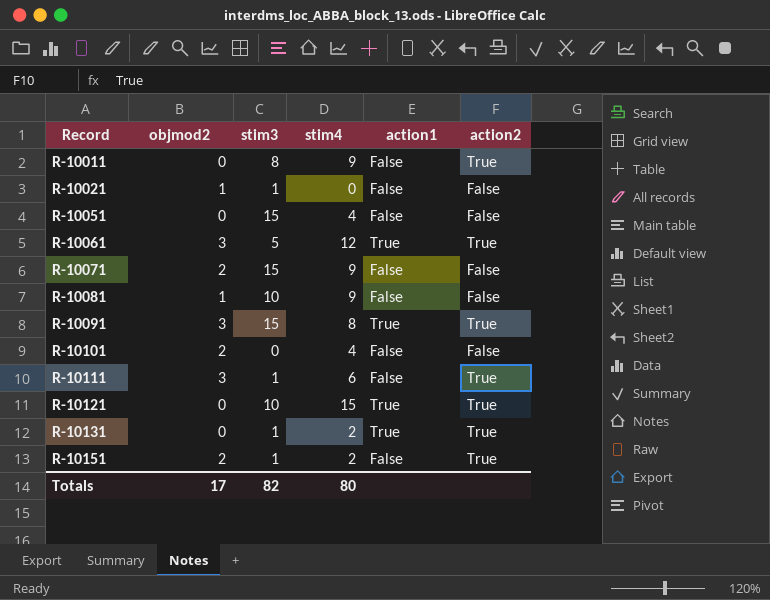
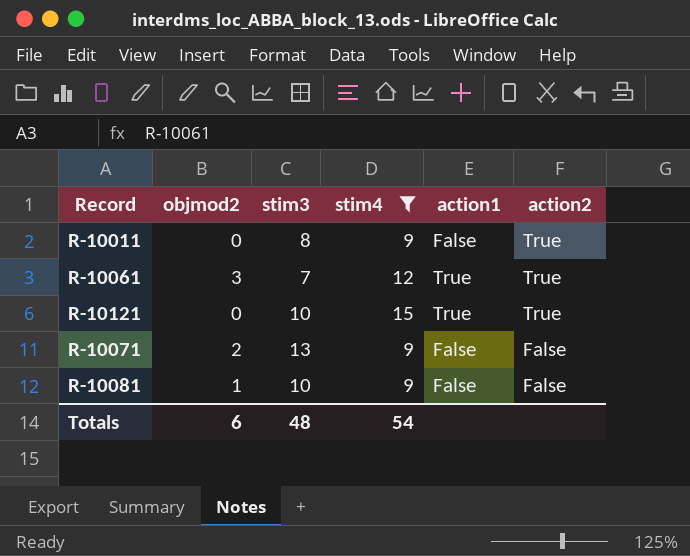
filter: none -> stim4 >= 9
row order: Record ascending -> action2 descending
R-10061 | stim3: 5 -> 7
R-10071 | stim3: 15 -> 13
Totals | objmod2: 17 -> 6
Totals | stim3: 82 -> 48
Totals | stim4: 80 -> 54

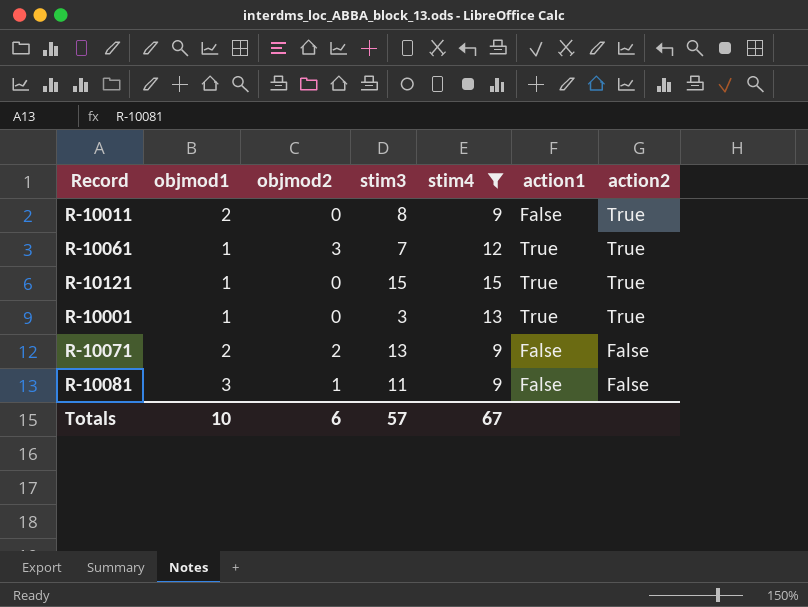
column objmod1 | position: none -> 2
R-10121 | stim3: 10 -> 15
row R-10001: none -> 1 | 0 | 3 | 13 | True | True
R-10081 | stim3: 10 -> 11
Totals | stim3: 48 -> 57
Totals | stim4: 54 -> 67

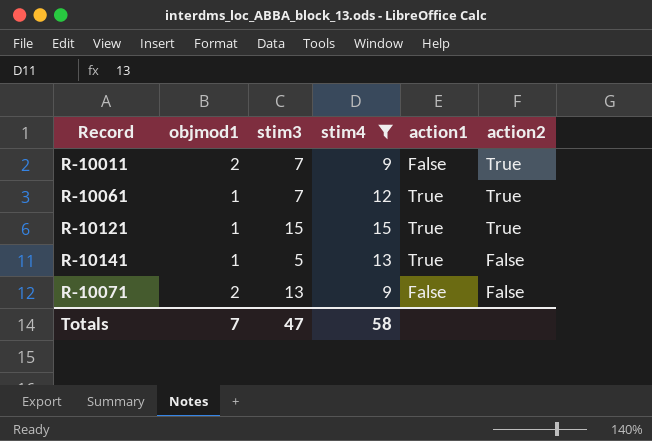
column objmod2 | position: 3 -> none
row R-10001: 1 | 0 | 3 | 13 | True | True -> none
row R-10081: 3 | 1 | 11 | 9 | False | False -> none
R-10011 | stim3: 8 -> 7
row R-10141: none -> 1 | 5 | 13 | True | False
Totals | objmod1: 10 -> 7
Totals | stim3: 57 -> 47
Totals | stim4: 67 -> 58

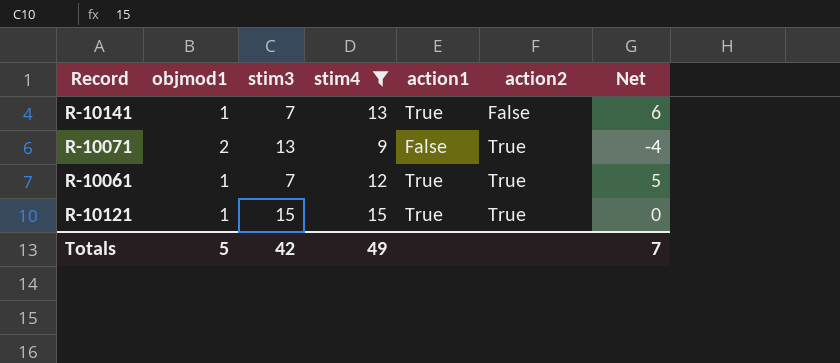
row order: action2 descending -> action2 ascending
column Net | formula: none -> [stim4] - [stim3]
row R-10011: 2 | 7 | 9 | False | True -> none
R-10141 | stim3: 5 -> 7
R-10071 | action2: False -> True
Totals | objmod1: 7 -> 5
Totals | stim3: 47 -> 42
Totals | stim4: 58 -> 49

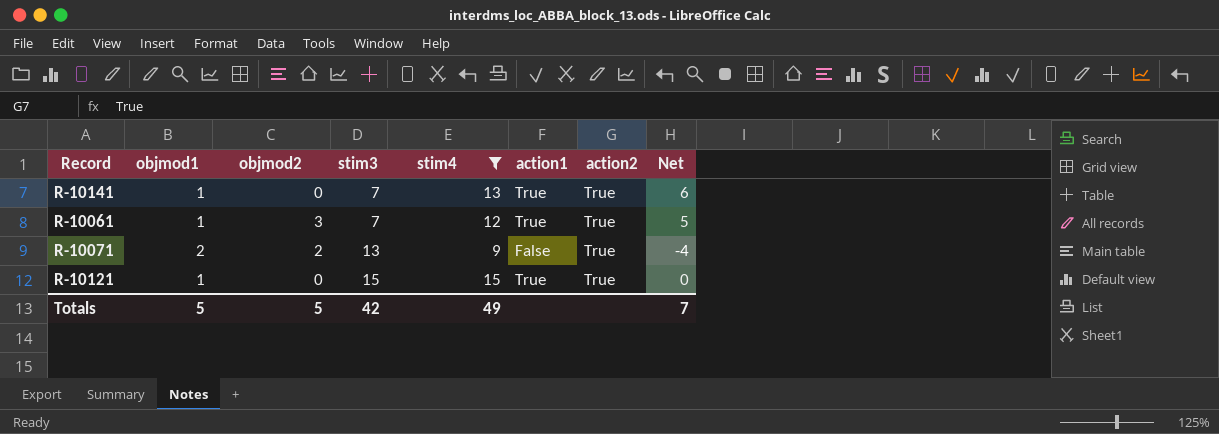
row order: action2 ascending -> stim3 ascending
column objmod2 | position: none -> 3
R-10141 | action2: False -> True

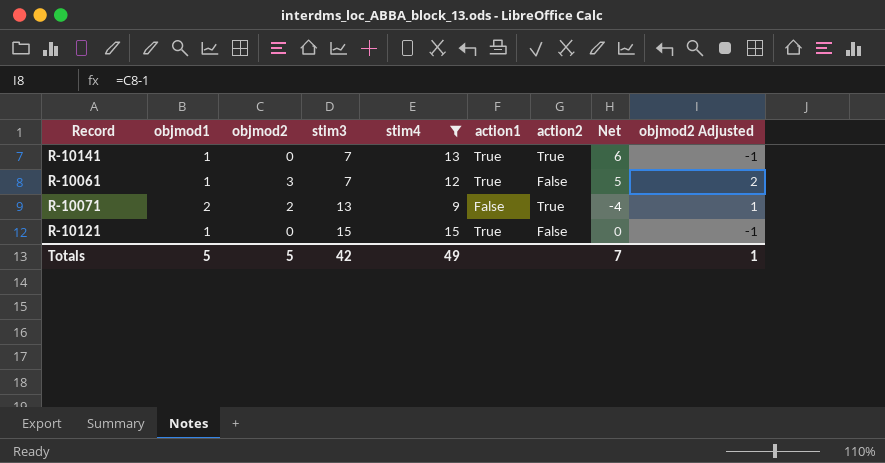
column objmod2 Adjusted | formula: none -> [objmod2] - 1
R-10061 | action2: True -> False
R-10121 | action2: True -> False

